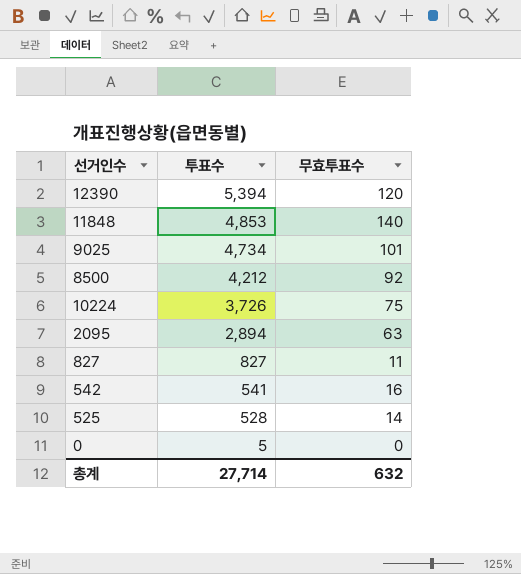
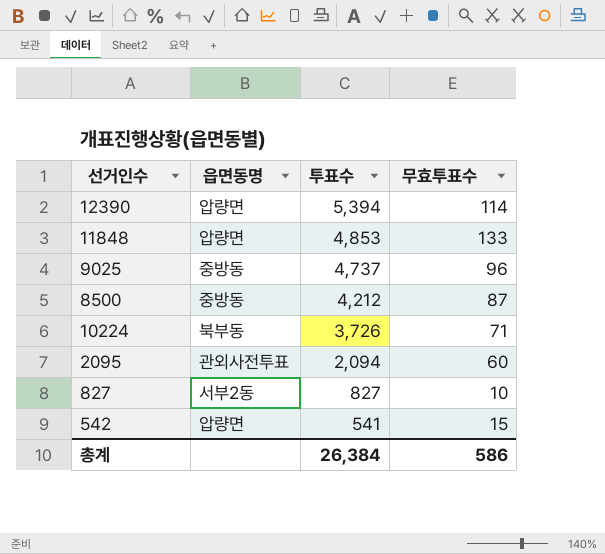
column 읍면동명 | position: none -> 2
row 525: 528 | 14 -> none
row 0: 5 | 0 -> none
12390 | 무효투표수: 120 -> 114
11848 | 무효투표수: 140 -> 133
9025 | 투표수: 4,734 -> 4,737
9025 | 무효투표수: 101 -> 96
8500 | 무효투표수: 92 -> 87
10224 | 무효투표수: 75 -> 71
2095 | 투표수: 2,894 -> 2,094
2095 | 무효투표수: 63 -> 60
827 | 무효투표수: 11 -> 10
542 | 무효투표수: 16 -> 15
총계 | 투표수: 27,714 -> 26,384
총계 | 무효투표수: 632 -> 586

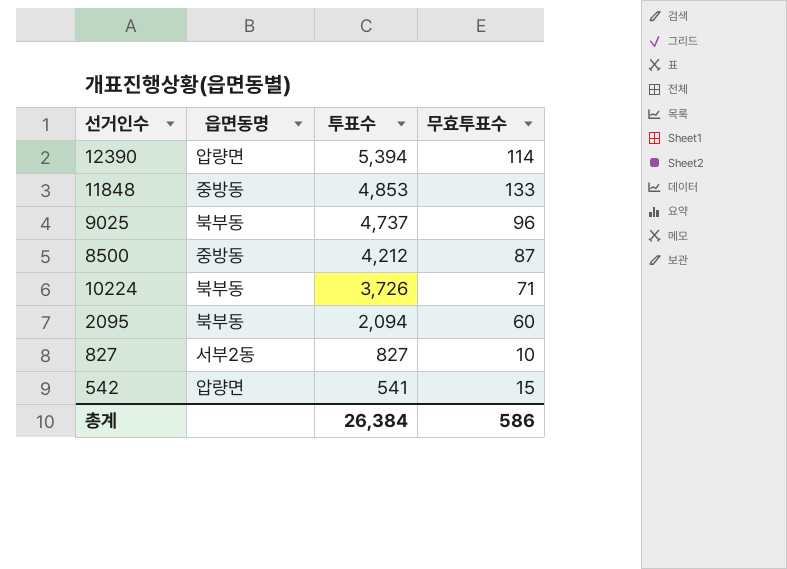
11848 | 읍면동명: 압량면 -> 중방동
9025 | 읍면동명: 중방동 -> 북부동
2095 | 읍면동명: 관외사전투표 -> 북부동

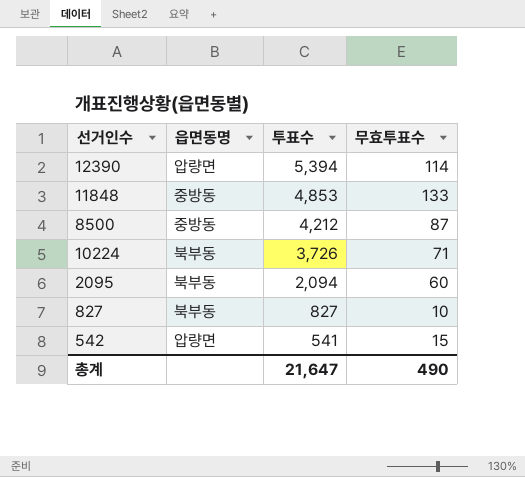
row 9025: 북부동 | 4,737 | 96 -> none
827 | 읍면동명: 서부2동 -> 북부동
총계 | 투표수: 26,384 -> 21,647
총계 | 무효투표수: 586 -> 490

